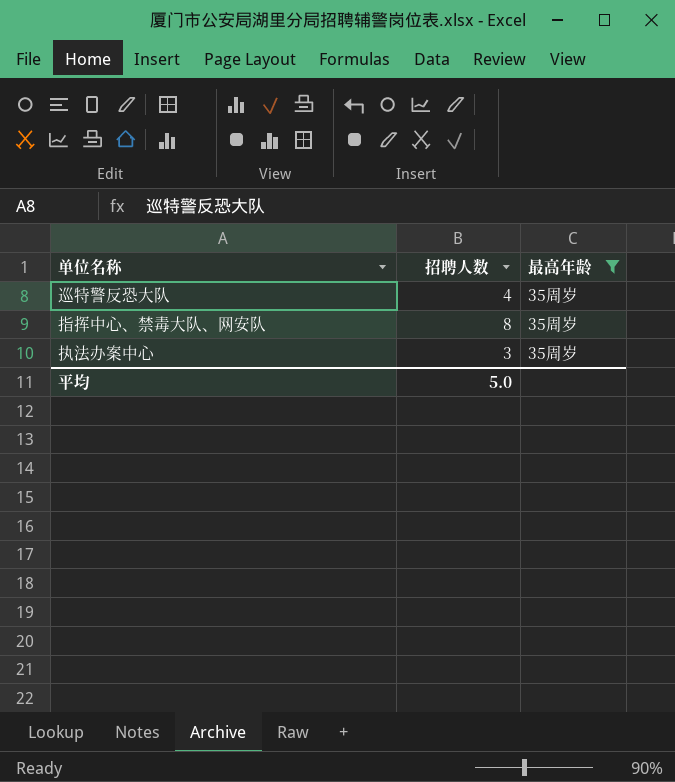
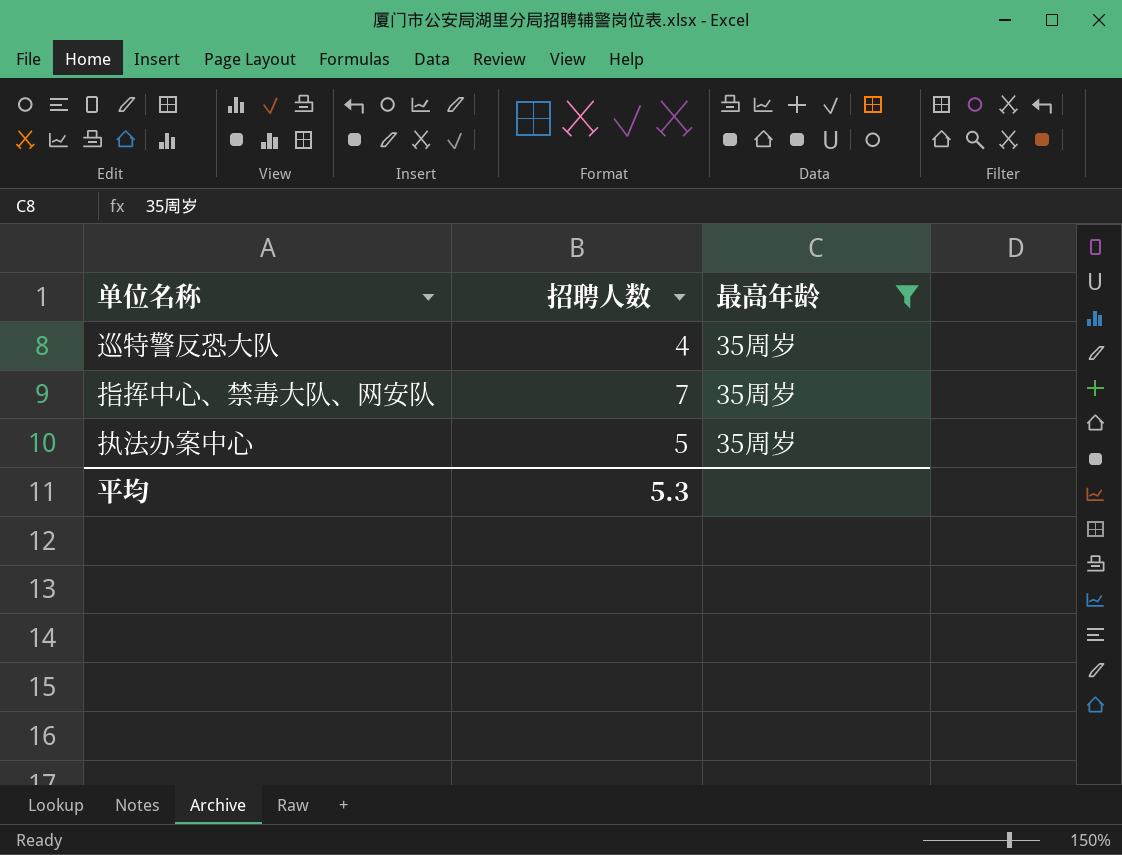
指挥中心、禁毒大队、网安队 | 招聘人数: 8 -> 7
执法办案中心 | 招聘人数: 3 -> 5
平均 | 招聘人数: 5.0 -> 5.3

